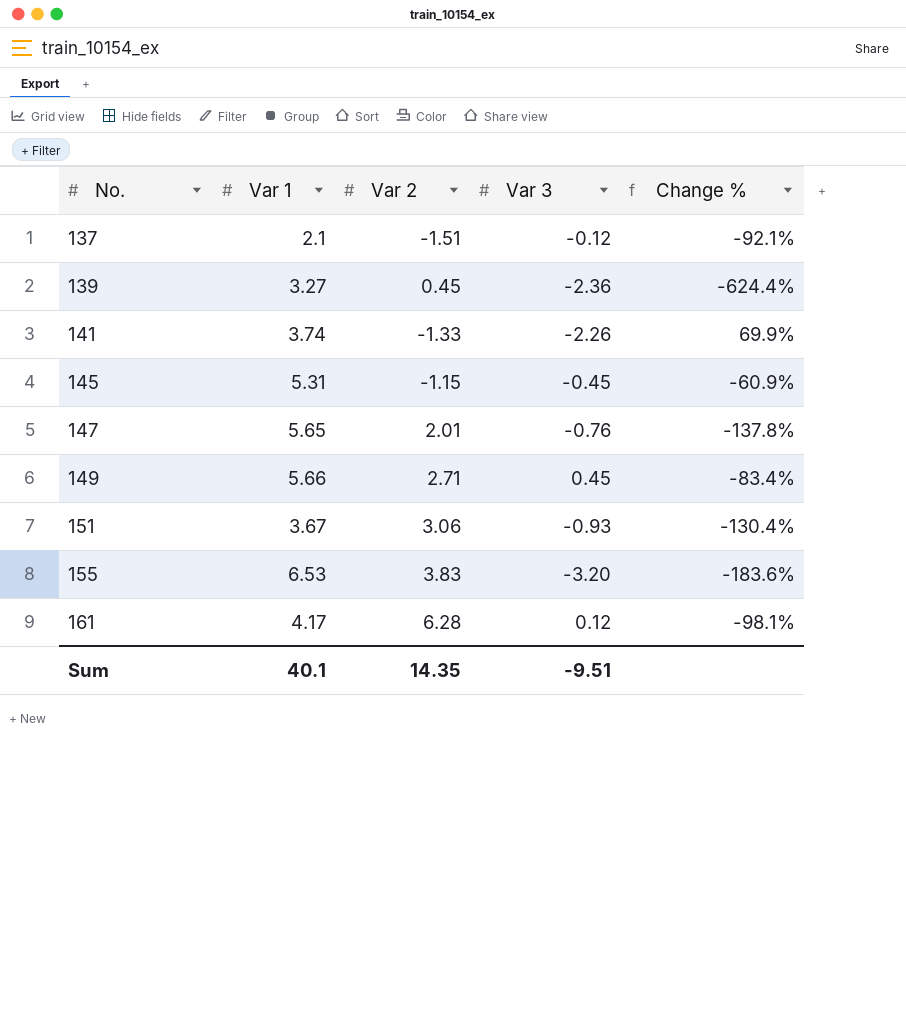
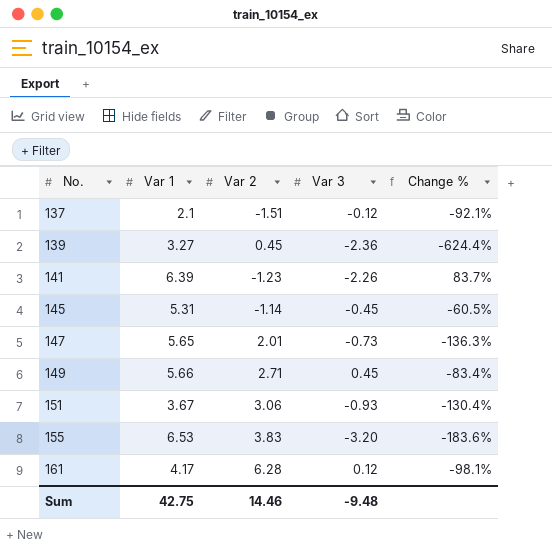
141 | Var 1: 3.74 -> 6.39
141 | Var 2: -1.33 -> -1.23
141 | Change %: 69.9% -> 83.7%
145 | Var 2: -1.15 -> -1.14
145 | Change %: -60.9% -> -60.5%
147 | Var 3: -0.76 -> -0.73
147 | Change %: -137.8% -> -136.3%
Sum | Var 1: 40.1 -> 42.75
Sum | Var 2: 14.35 -> 14.46
Sum | Var 3: -9.51 -> -9.48

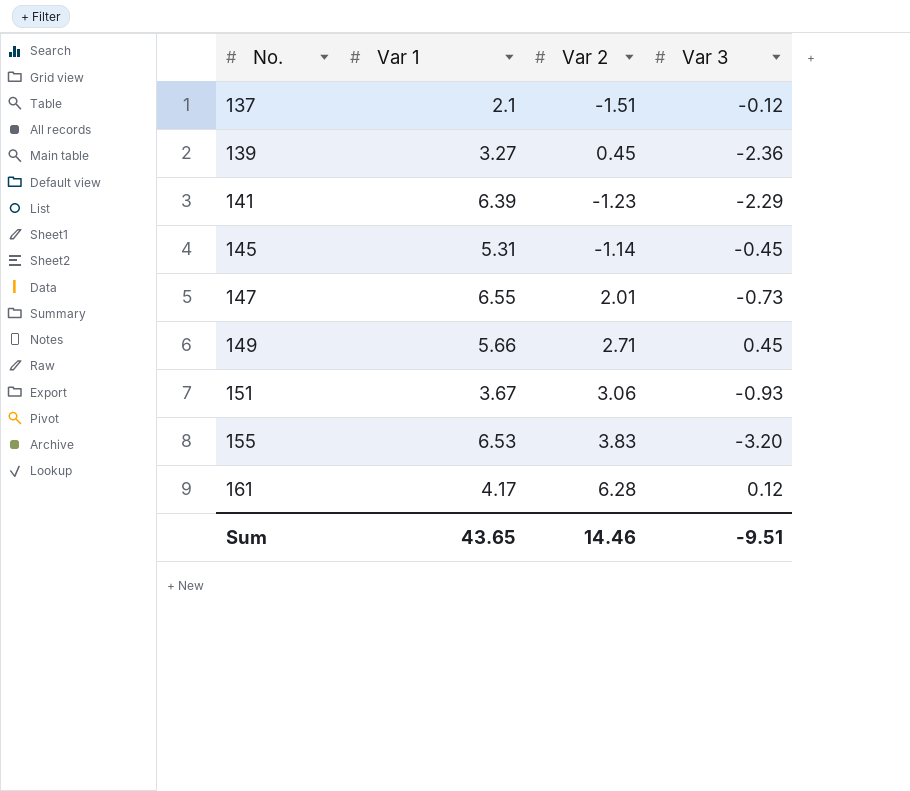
column Change % | formula: ([Var 3] - [Var 2]) / [Var 2] -> none
141 | Var 3: -2.26 -> -2.29
147 | Var 1: 5.65 -> 6.55
Sum | Var 1: 42.75 -> 43.65
Sum | Var 3: -9.48 -> -9.51

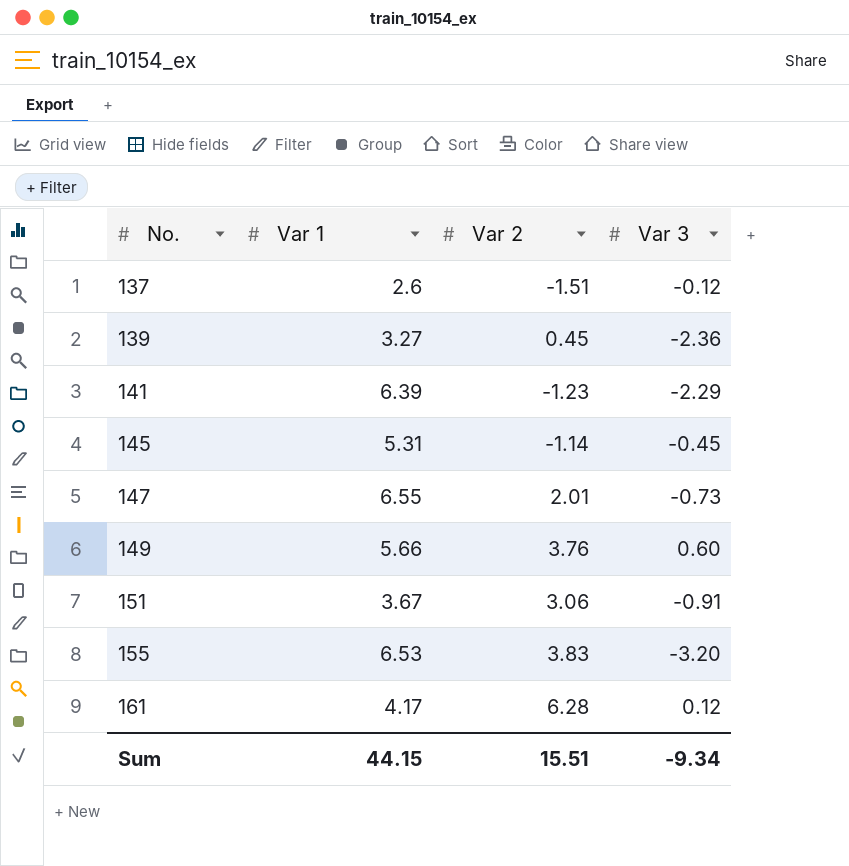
137 | Var 1: 2.1 -> 2.6
149 | Var 2: 2.71 -> 3.76
149 | Var 3: 0.45 -> 0.60
151 | Var 3: -0.93 -> -0.91
Sum | Var 1: 43.65 -> 44.15
Sum | Var 2: 14.46 -> 15.51
Sum | Var 3: -9.51 -> -9.34

